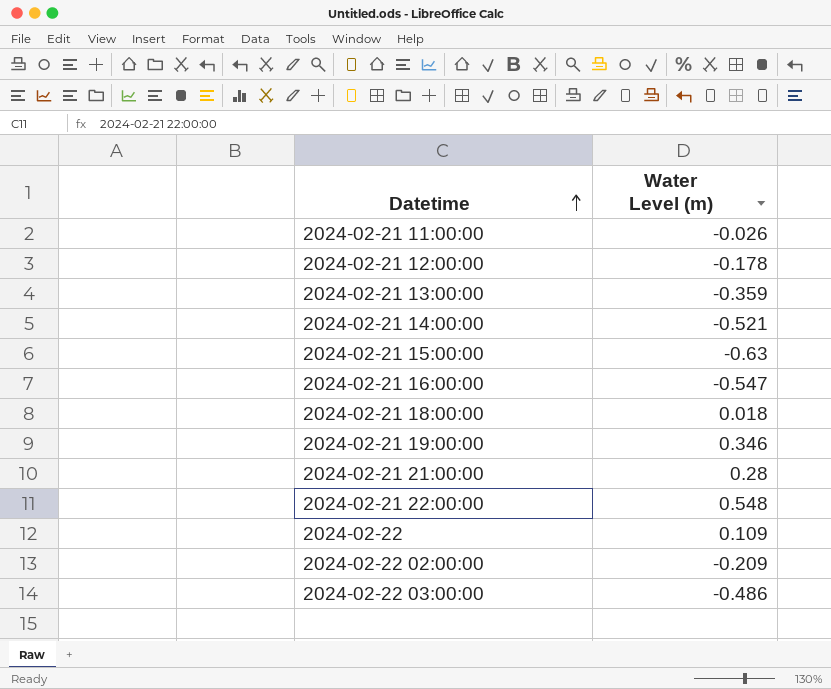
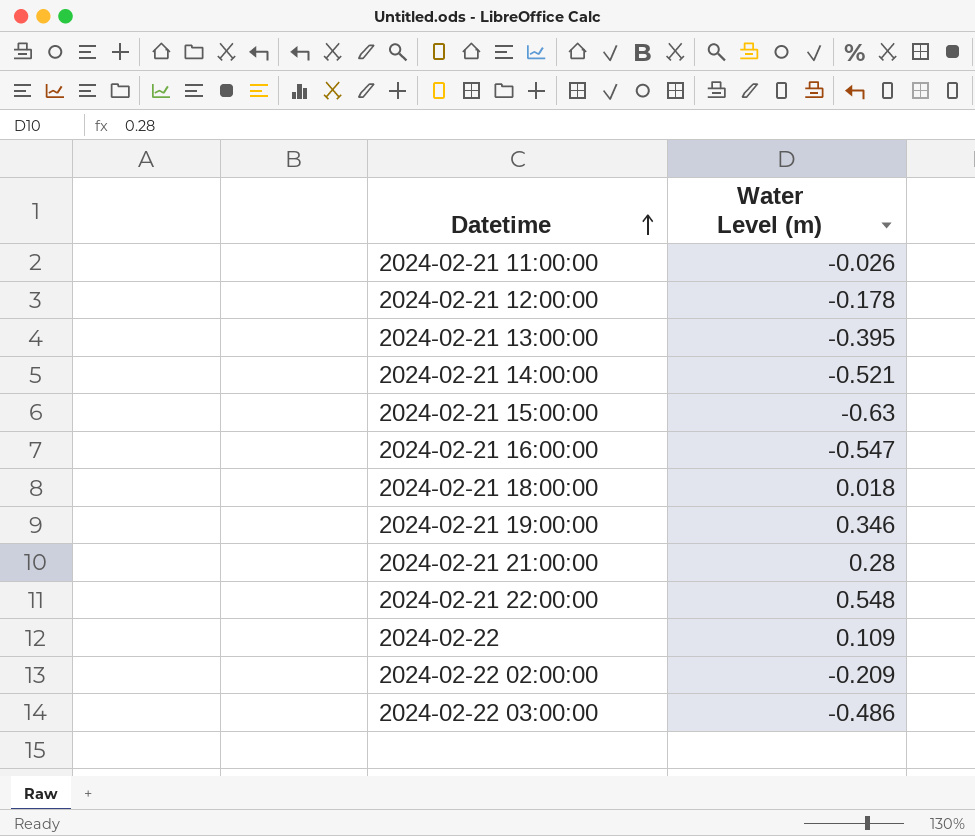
2024-02-21 13:00:00 | Water Level (m): -0.359 -> -0.395

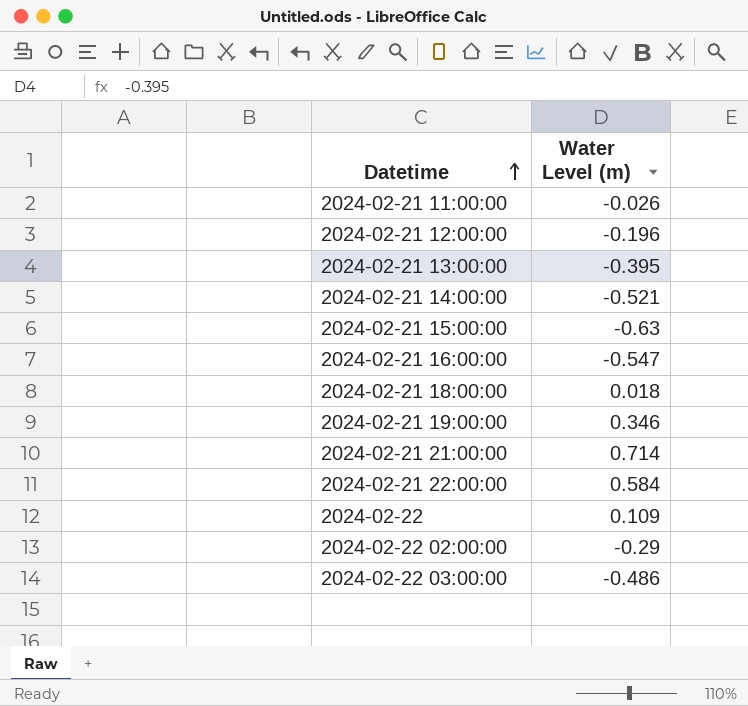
2024-02-21 12:00:00 | Water Level (m): -0.178 -> -0.196
2024-02-21 21:00:00 | Water Level (m): 0.28 -> 0.714
2024-02-21 22:00:00 | Water Level (m): 0.548 -> 0.584
2024-02-22 02:00:00 | Water Level (m): -0.209 -> -0.29

